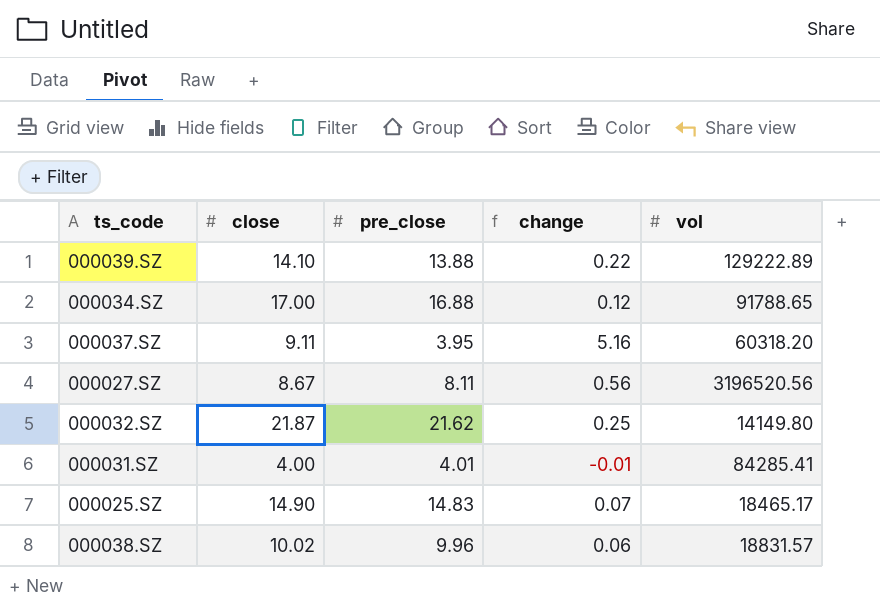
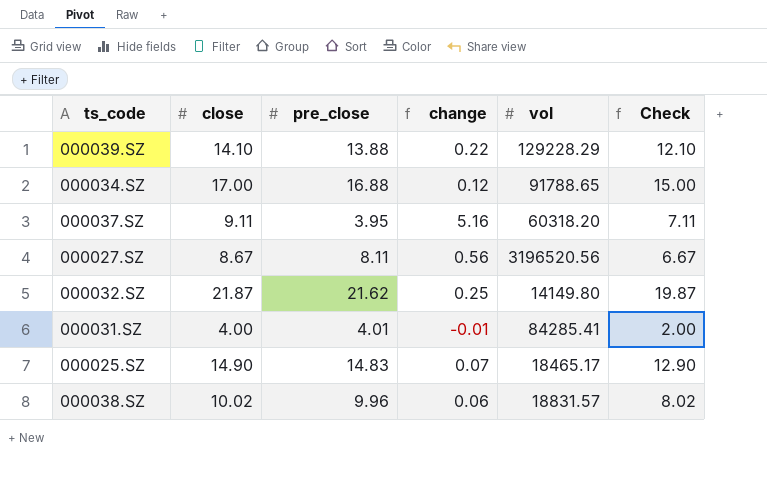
column Check | formula: none -> [close] - 2
000039.SZ | vol: 129222.89 -> 129228.29

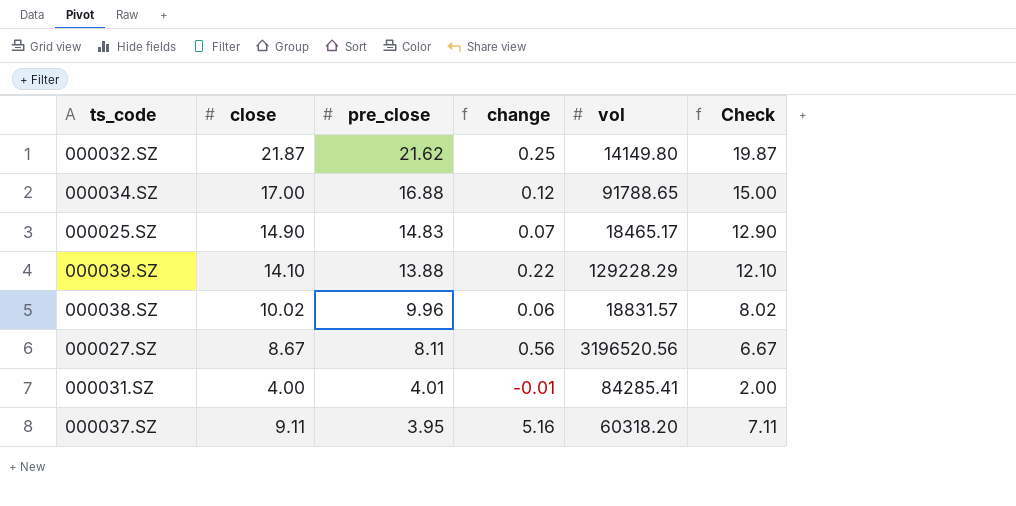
row order: none -> pre_close descending

